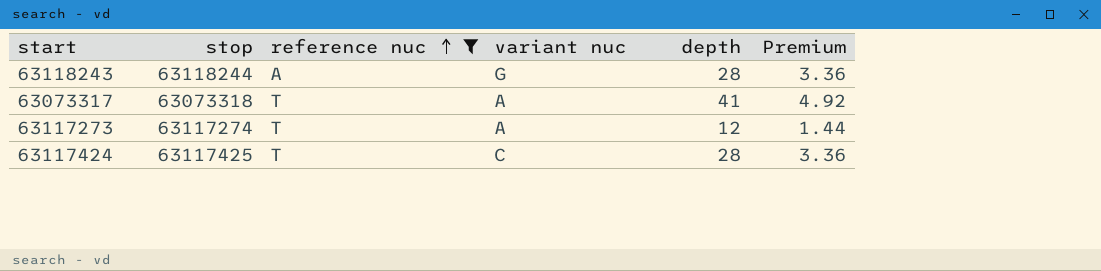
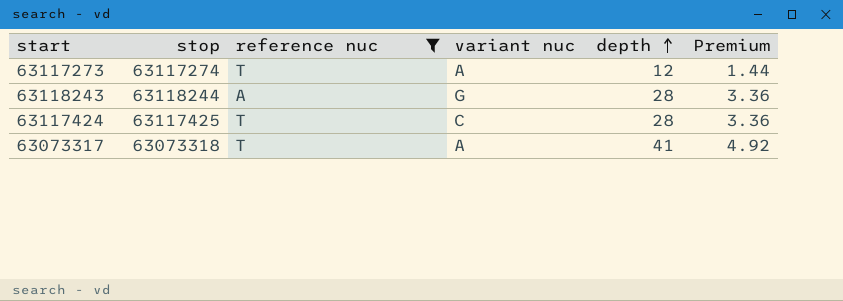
row order: reference nuc ascending -> depth ascending

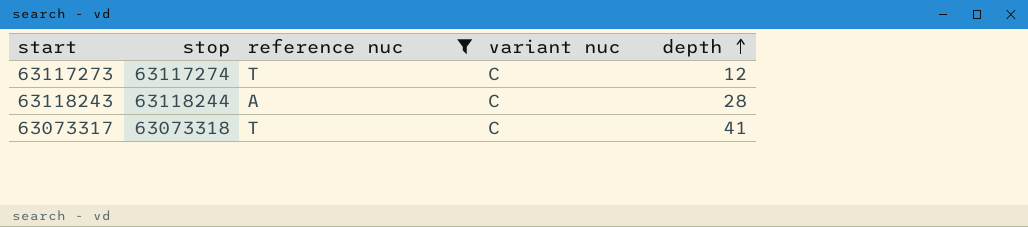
column Premium | formula: [depth] * 0.12 -> none
row 63117424: 63117425 | T | C | 28 | 3.36 -> none
63117273 | variant nuc: A -> C
63118243 | variant nuc: G -> C
63073317 | variant nuc: A -> C

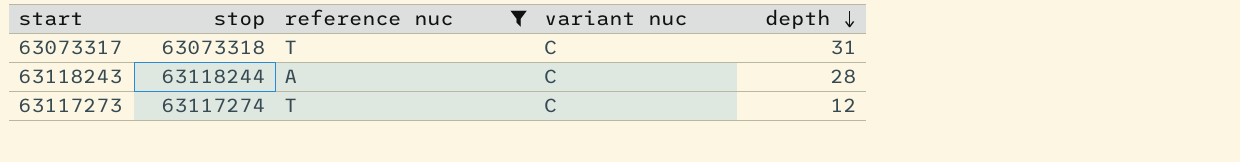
row order: depth ascending -> depth descending
63073317 | depth: 41 -> 31

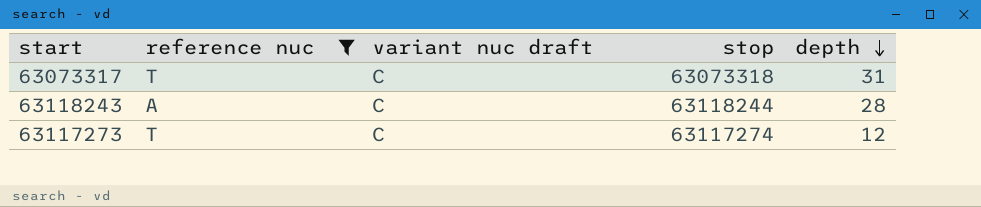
column name: variant nuc -> variant nuc draft
column stop | position: 2 -> 4

